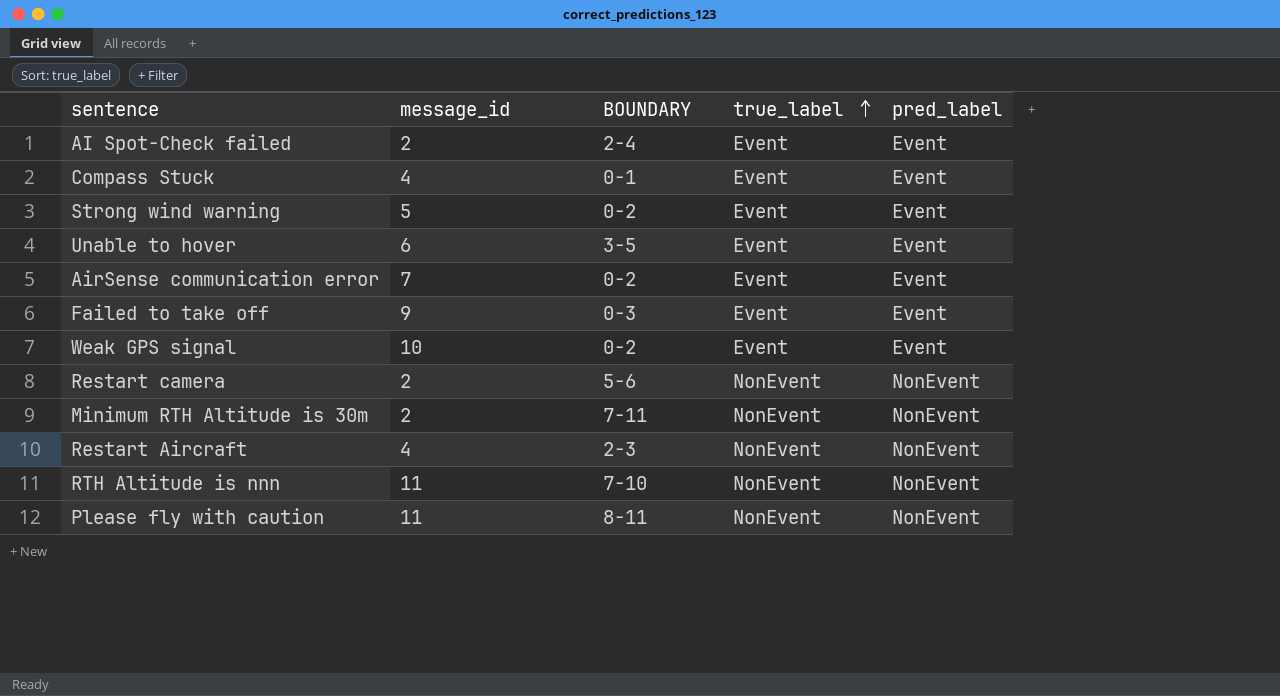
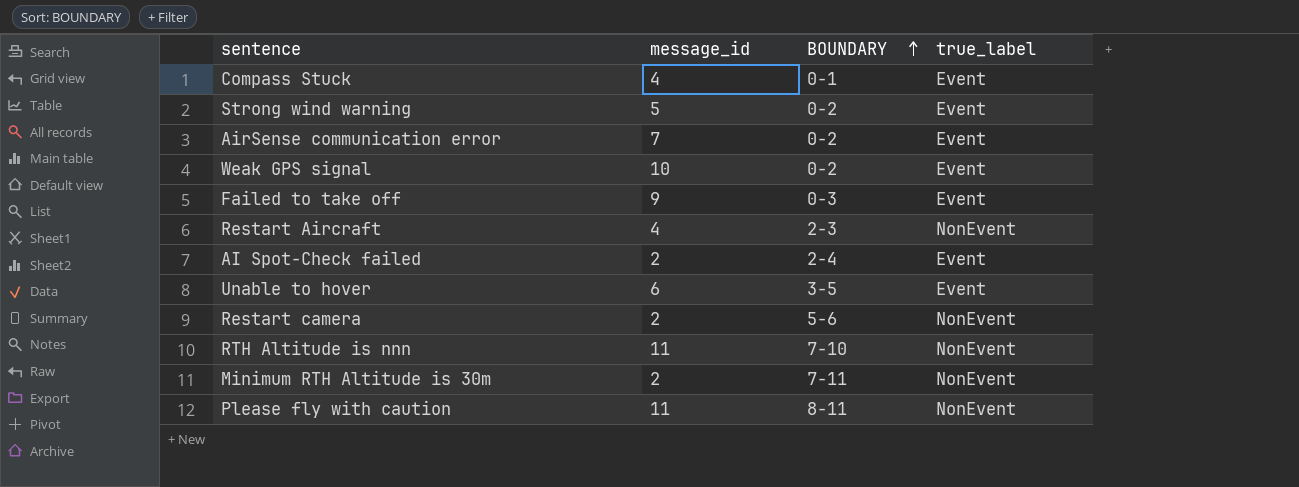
row order: true_label ascending -> BOUNDARY ascending
column pred_label | position: 5 -> none

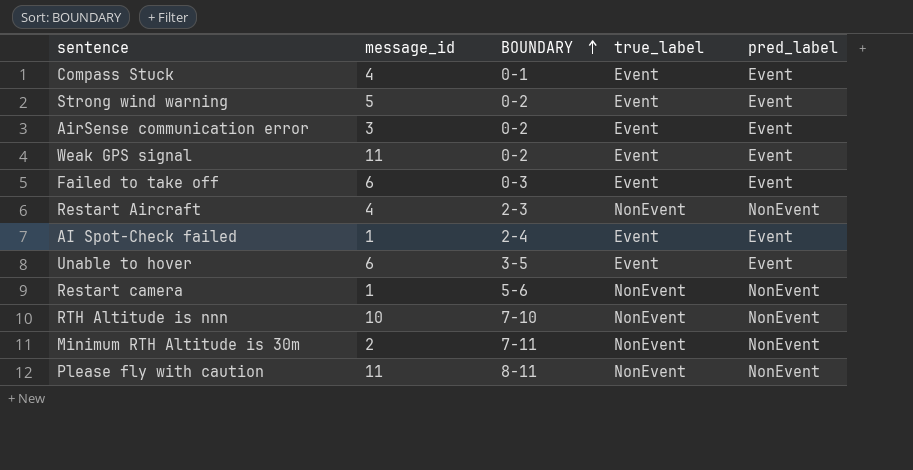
column pred_label | position: none -> 5
AirSense communication error | message_id: 7 -> 3
Weak GPS signal | message_id: 10 -> 11
Failed to take off | message_id: 9 -> 6
AI Spot-Check failed | message_id: 2 -> 1
Restart camera | message_id: 2 -> 1
RTH Altitude is nnn | message_id: 11 -> 10

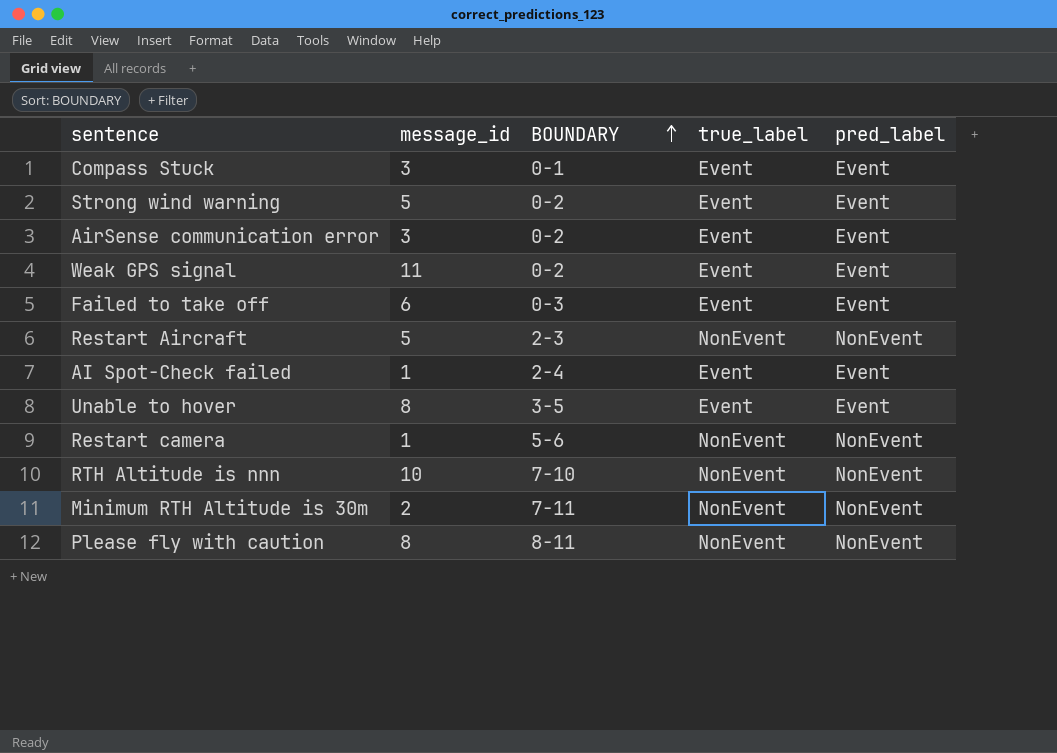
Compass Stuck | message_id: 4 -> 3
Restart Aircraft | message_id: 4 -> 5
Unable to hover | message_id: 6 -> 8
Please fly with caution | message_id: 11 -> 8

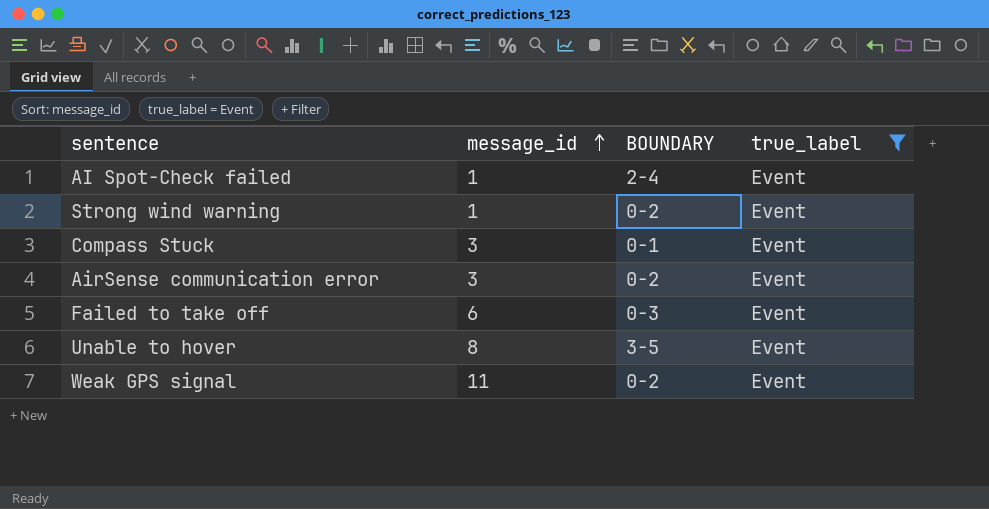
filter: none -> true_label = Event
row order: BOUNDARY ascending -> message_id ascending
column pred_label | position: 5 -> none
Strong wind warning | message_id: 5 -> 1

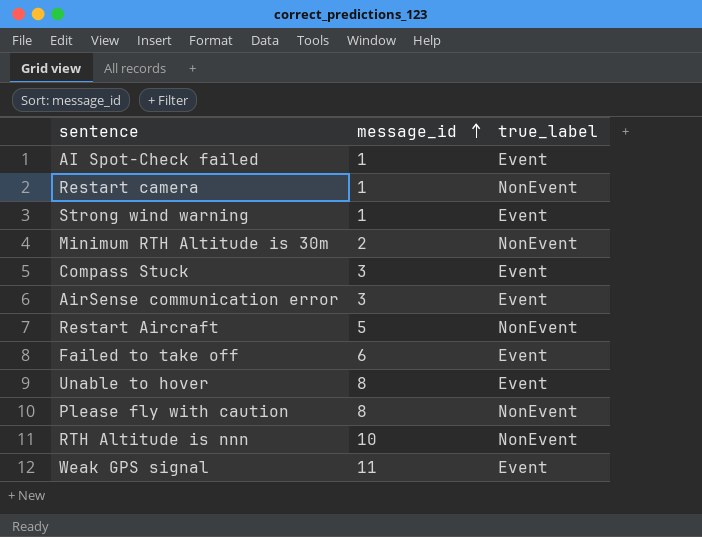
filter: true_label = Event -> none
column BOUNDARY | position: 3 -> none

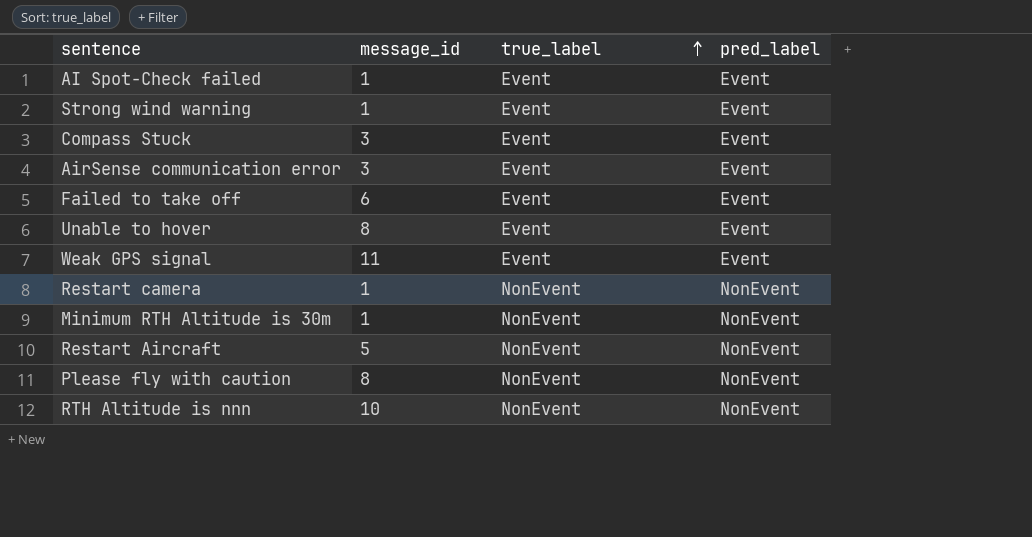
row order: message_id ascending -> true_label ascending
column pred_label | position: none -> 4
Minimum RTH Altitude is 30m | message_id: 2 -> 1

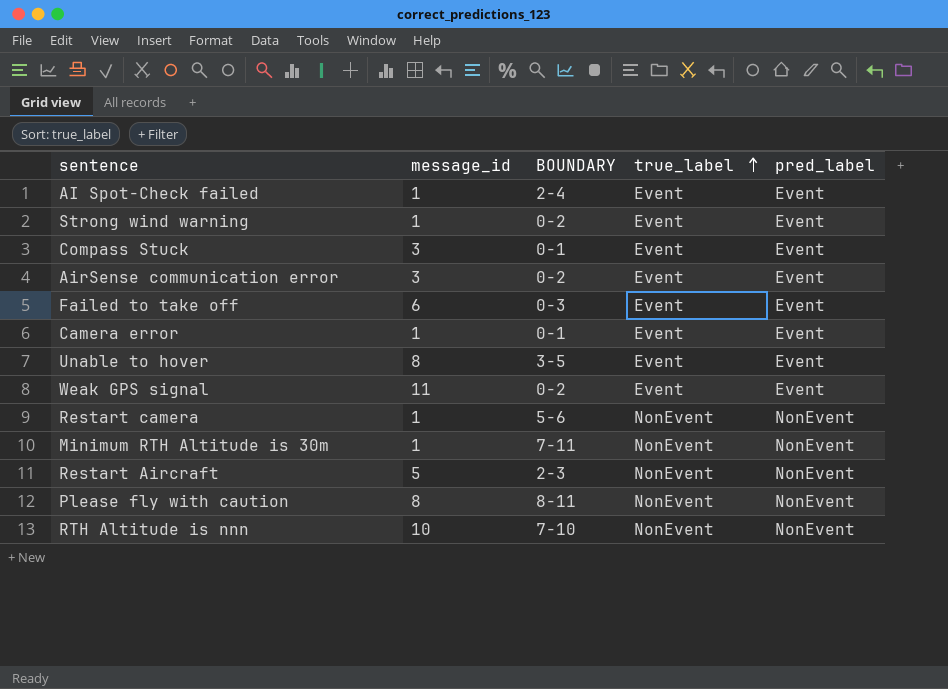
column BOUNDARY | position: none -> 3
row Camera error: none -> 1 | 0-1 | Event | Event

